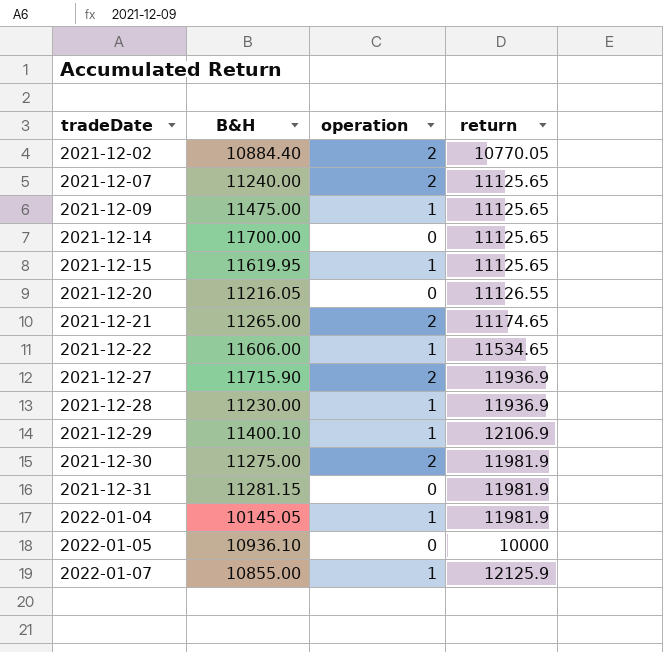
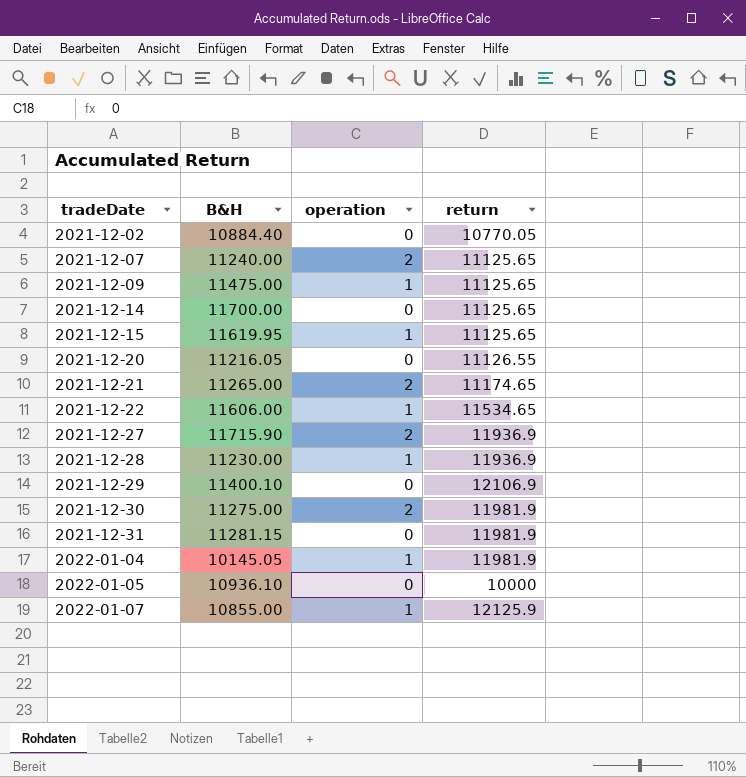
2021-12-02 | operation: 2 -> 0
2021-12-29 | operation: 1 -> 0

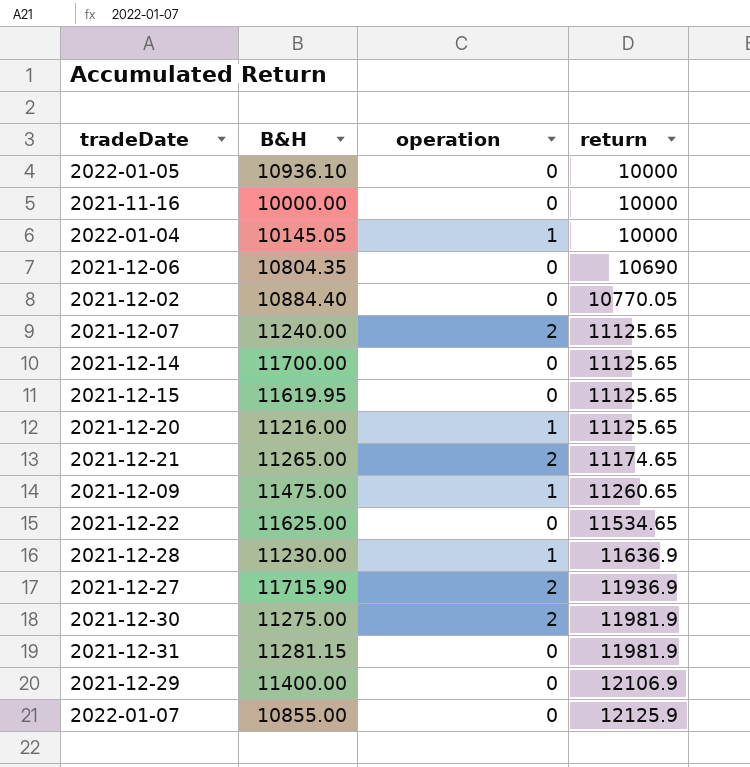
row order: tradeDate ascending -> return ascending
row 2021-11-16: none -> 10000.00 | 0 | 10000
2022-01-04 | return: 11981.9 -> 10000
row 2021-12-06: none -> 10804.35 | 0 | 10690
2021-12-15 | operation: 1 -> 0
2021-12-20 | B&H: 11216.05 -> 11216.00
2021-12-20 | operation: 0 -> 1
2021-12-20 | return: 11126.55 -> 11125.65
2021-12-09 | return: 11125.65 -> 11260.65
2021-12-22 | B&H: 11606.00 -> 11625.00
2021-12-22 | operation: 1 -> 0
2021-12-28 | return: 11936.9 -> 11636.9
2021-12-29 | B&H: 11400.10 -> 11400.00
2022-01-07 | operation: 1 -> 0

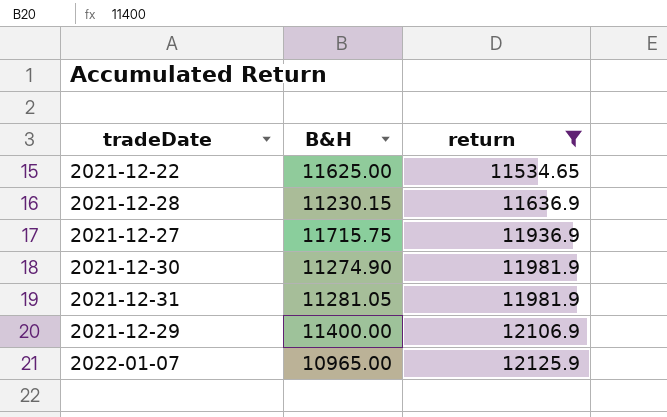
filter: none -> return >= 11534.65
column operation | position: 3 -> none
2021-12-28 | B&H: 11230.00 -> 11230.15
2021-12-27 | B&H: 11715.90 -> 11715.75
2021-12-30 | B&H: 11275.00 -> 11274.90
2021-12-31 | B&H: 11281.15 -> 11281.05
2022-01-07 | B&H: 10855.00 -> 10965.00

